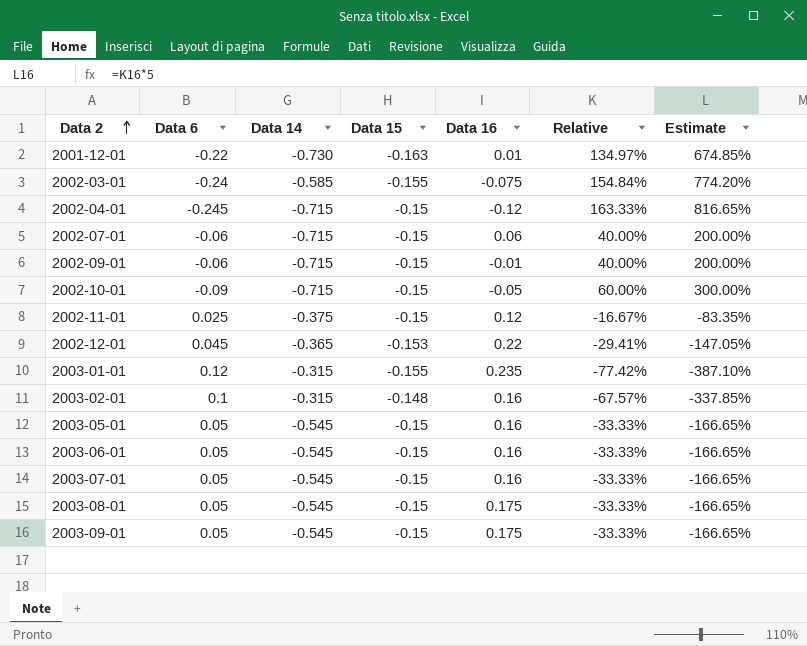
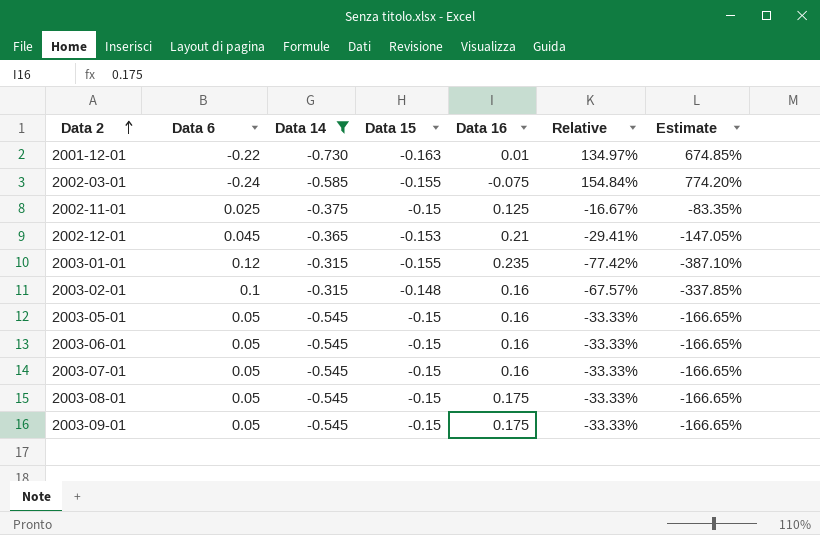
filter: none -> Data 14 != -0.715
2002-11-01 | Data 16: 0.12 -> 0.125
2002-12-01 | Data 16: 0.22 -> 0.21

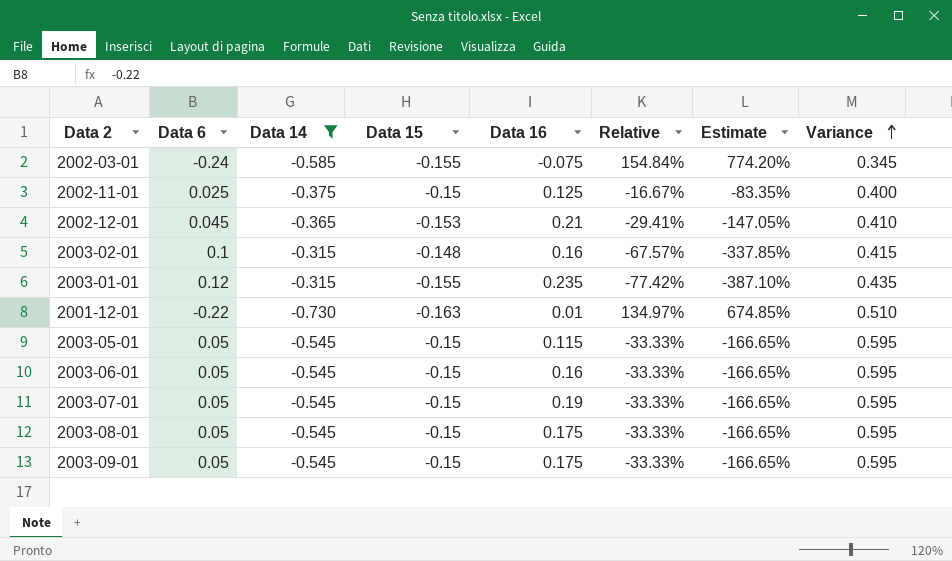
row order: Data 2 ascending -> Variance ascending
column Variance | formula: none -> [Data 6] - [Data 14]
2003-05-01 | Data 16: 0.16 -> 0.115
2003-07-01 | Data 16: 0.16 -> 0.19

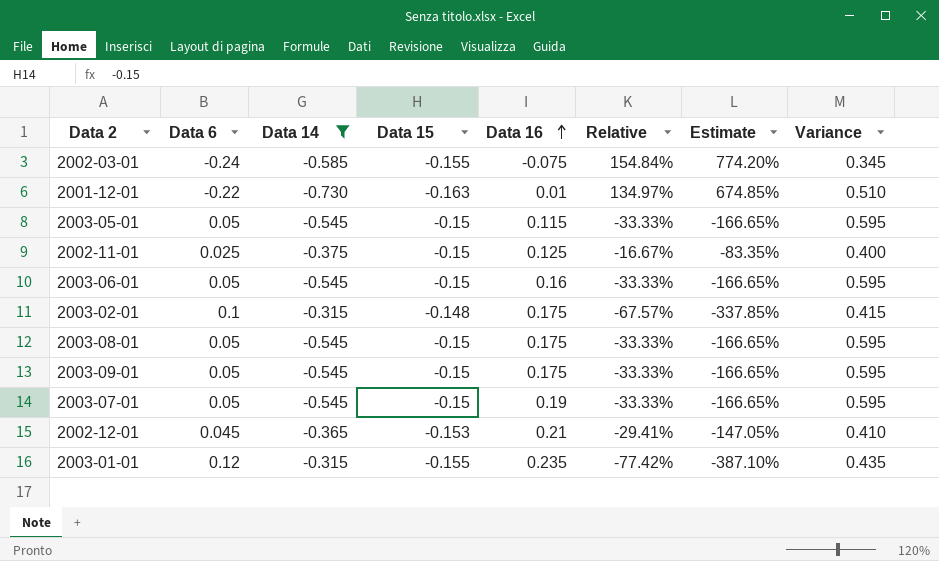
row order: Variance ascending -> Data 16 ascending
2003-02-01 | Data 16: 0.16 -> 0.175

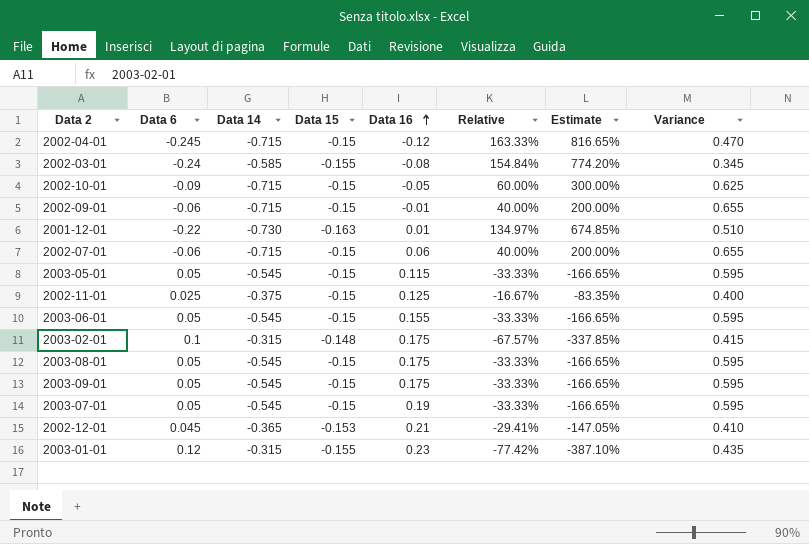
filter: Data 14 != -0.715 -> none
2002-03-01 | Data 16: -0.075 -> -0.08
2003-06-01 | Data 16: 0.16 -> 0.155
2003-01-01 | Data 16: 0.235 -> 0.23

